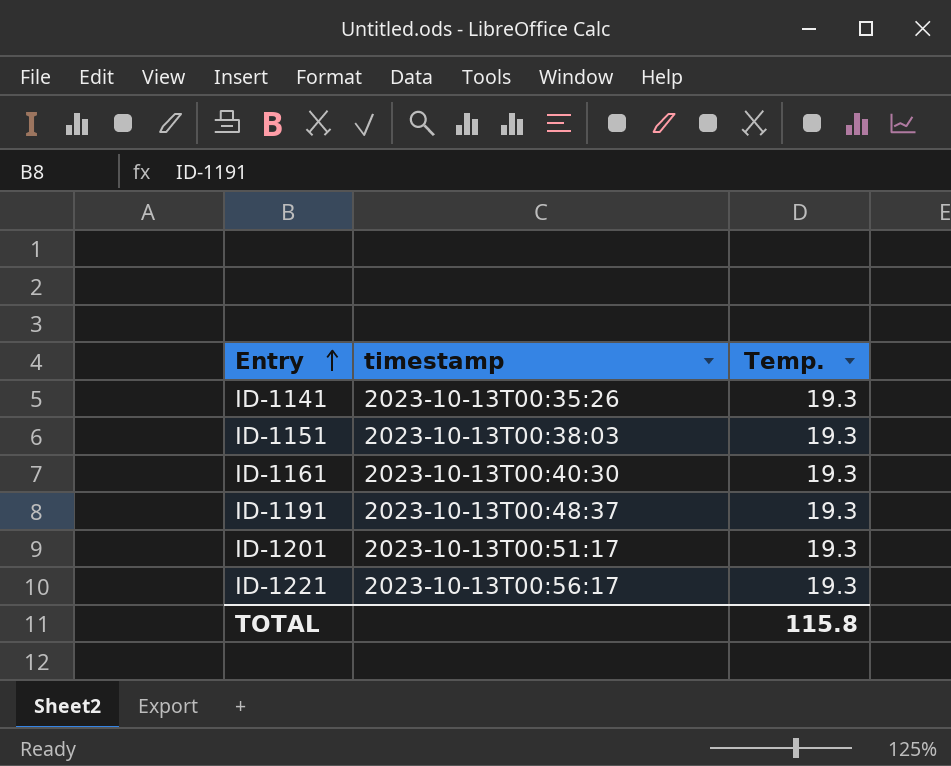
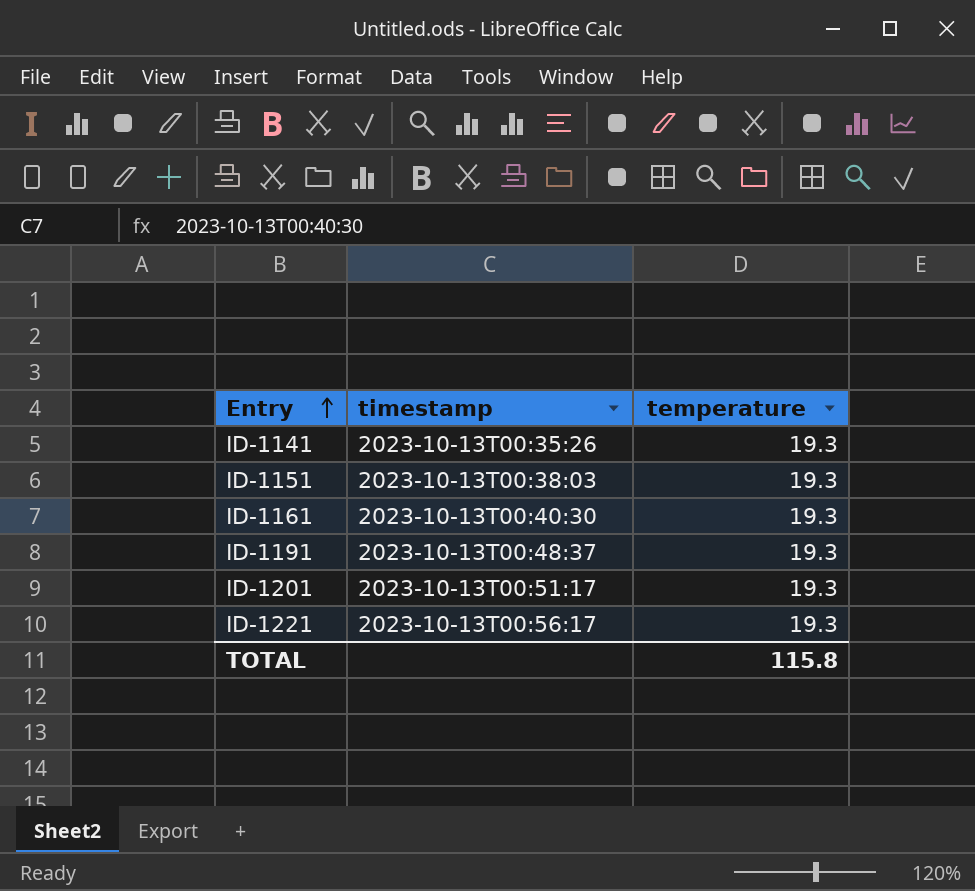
column name: Temp. -> temperature

